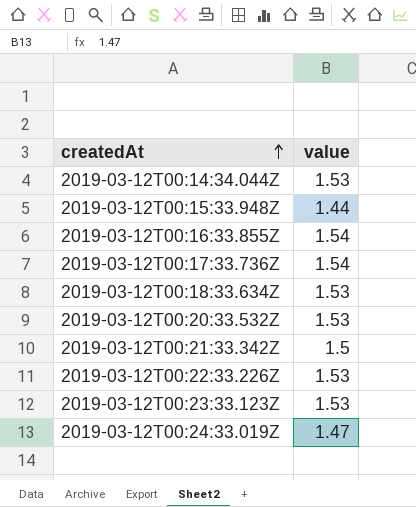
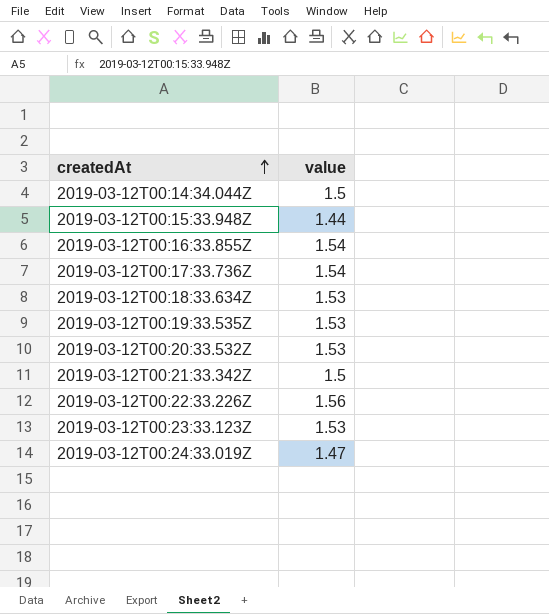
2019-03-12T00:14:34.044Z | value: 1.53 -> 1.5
row 2019-03-12T00:19:33.535Z: none -> 1.53
2019-03-12T00:22:33.226Z | value: 1.53 -> 1.56

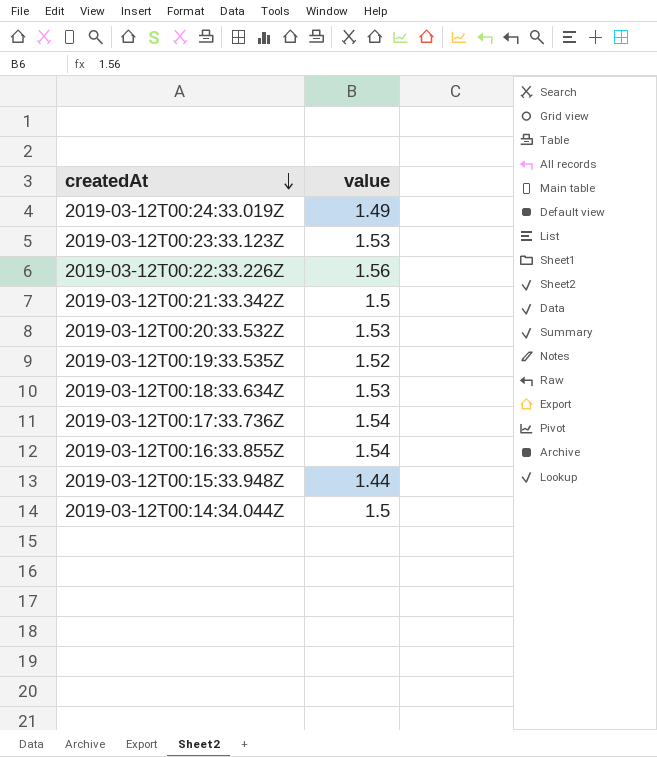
row order: createdAt ascending -> createdAt descending
2019-03-12T00:24:33.019Z | value: 1.47 -> 1.49
2019-03-12T00:19:33.535Z | value: 1.53 -> 1.52

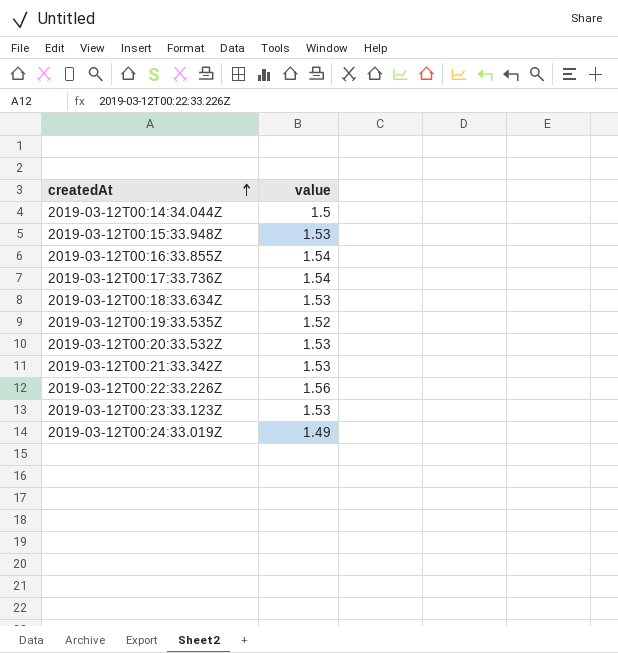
row order: createdAt descending -> createdAt ascending
2019-03-12T00:15:33.948Z | value: 1.44 -> 1.53
2019-03-12T00:21:33.342Z | value: 1.5 -> 1.53

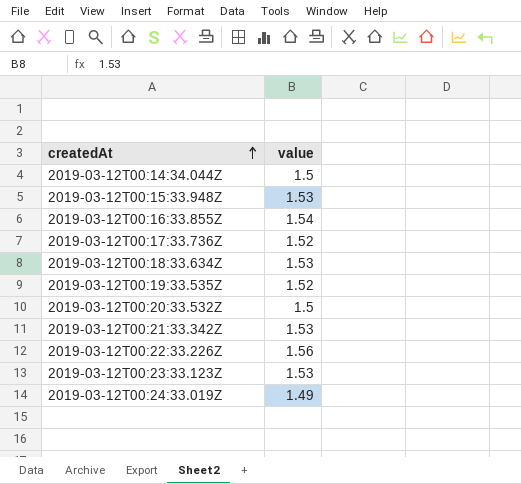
2019-03-12T00:17:33.736Z | value: 1.54 -> 1.52
2019-03-12T00:20:33.532Z | value: 1.53 -> 1.5

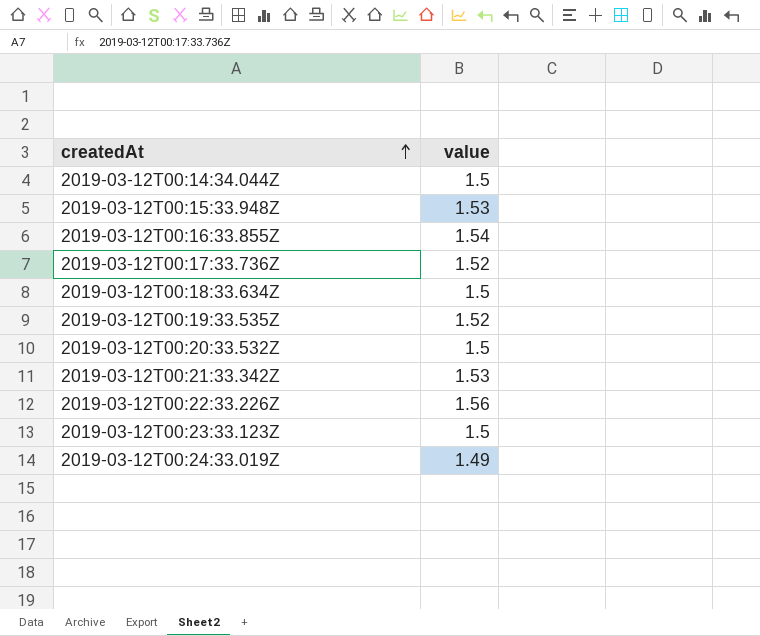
2019-03-12T00:18:33.634Z | value: 1.53 -> 1.5
2019-03-12T00:23:33.123Z | value: 1.53 -> 1.5

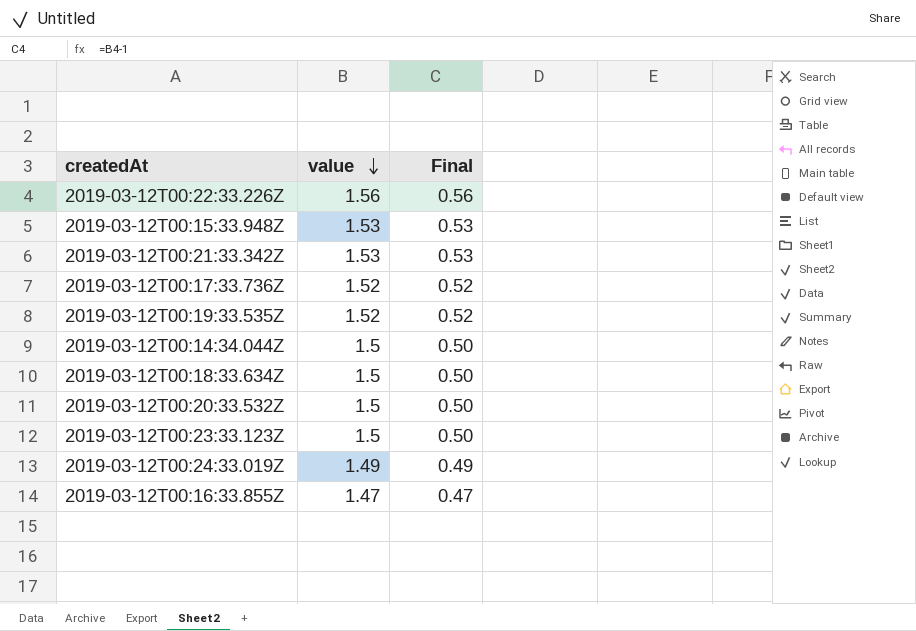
row order: createdAt ascending -> value descending
column Final | formula: none -> [value] - 1
2019-03-12T00:16:33.855Z | value: 1.54 -> 1.47

